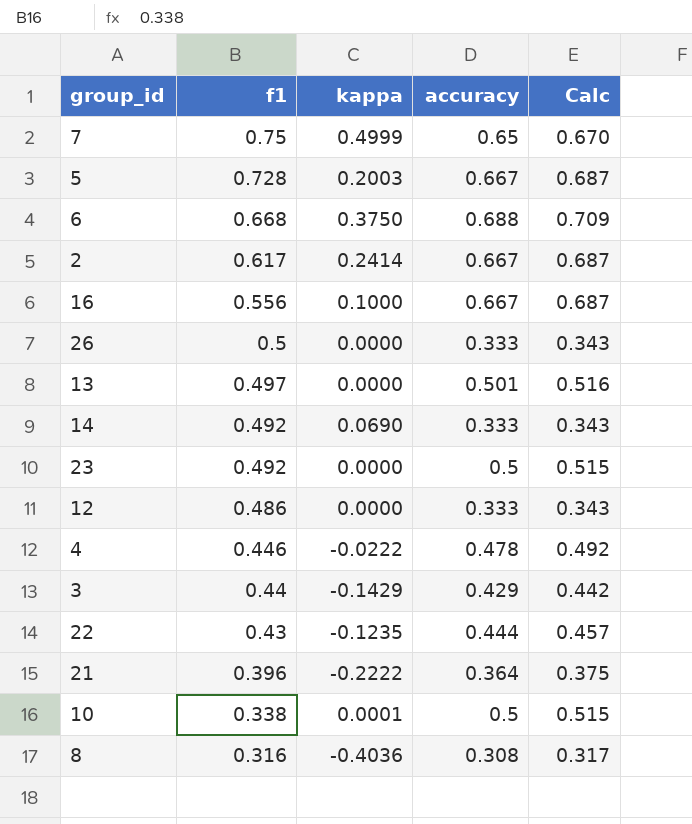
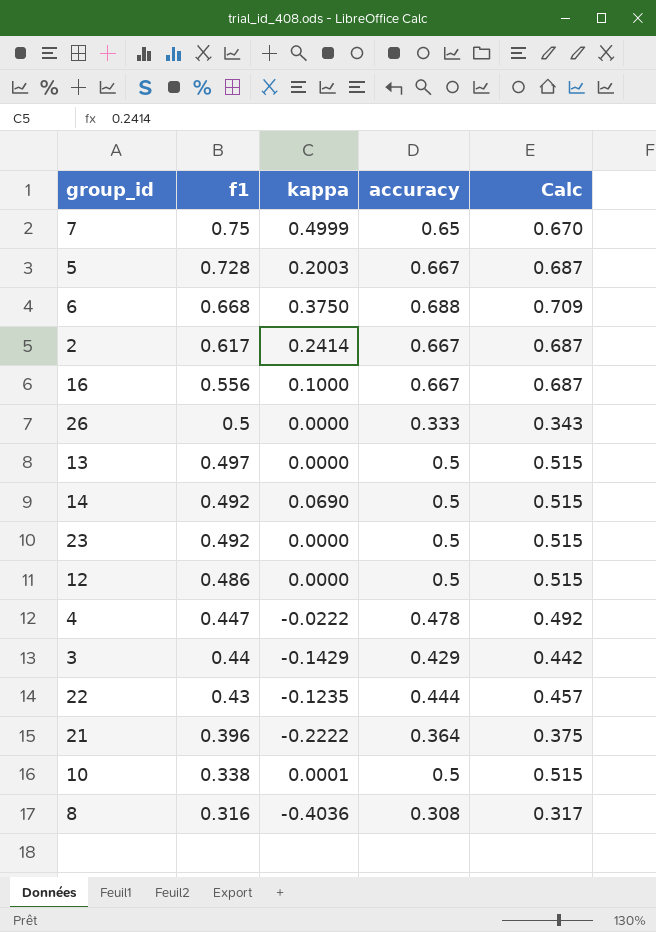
13 | accuracy: 0.501 -> 0.5
13 | Calc: 0.516 -> 0.515
14 | accuracy: 0.333 -> 0.5
14 | Calc: 0.343 -> 0.515
12 | accuracy: 0.333 -> 0.5
12 | Calc: 0.343 -> 0.515
4 | f1: 0.446 -> 0.447

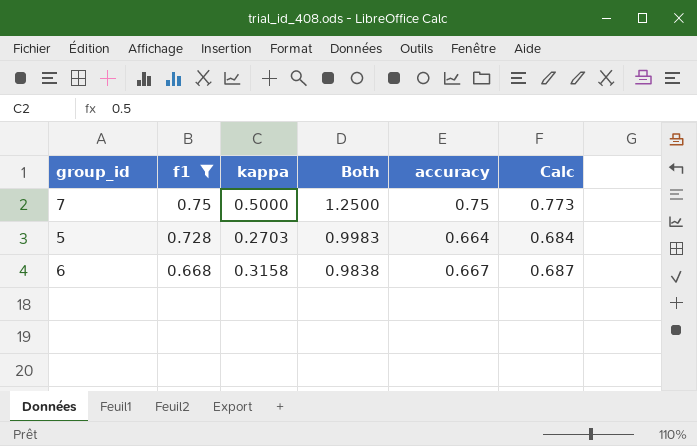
filter: none -> f1 >= 0.668
column Both | formula: none -> [f1] + [kappa]
7 | kappa: 0.4999 -> 0.5000
7 | accuracy: 0.65 -> 0.75
7 | Calc: 0.670 -> 0.773
5 | kappa: 0.2003 -> 0.2703
5 | accuracy: 0.667 -> 0.664
5 | Calc: 0.687 -> 0.684
6 | kappa: 0.3750 -> 0.3158
6 | accuracy: 0.688 -> 0.667
6 | Calc: 0.709 -> 0.687

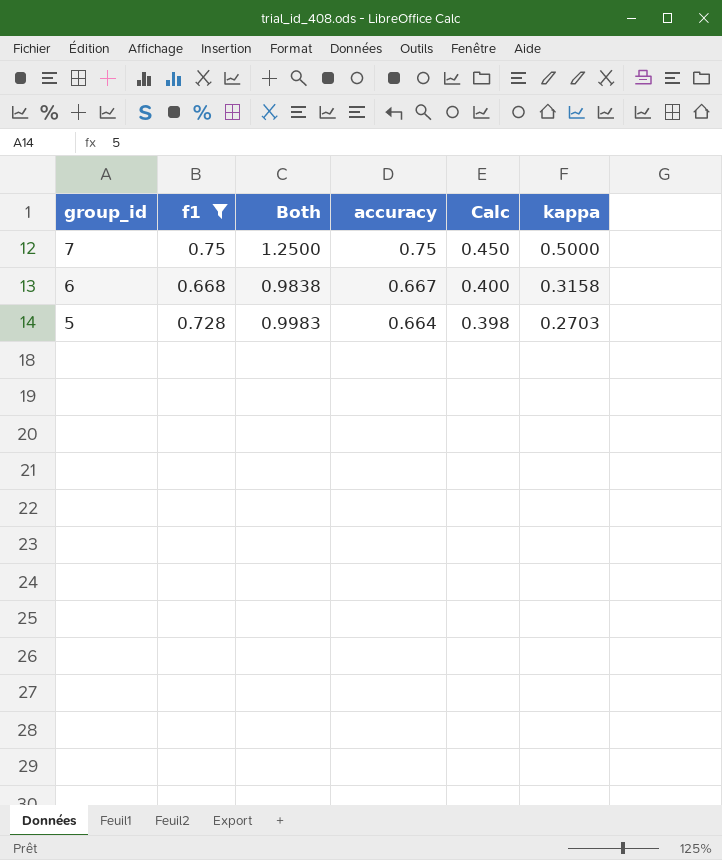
row order: f1 descending -> group_id descending
column Calc | formula: [accuracy] * 1.03 -> [accuracy] * 0.6
column kappa | position: 3 -> 6

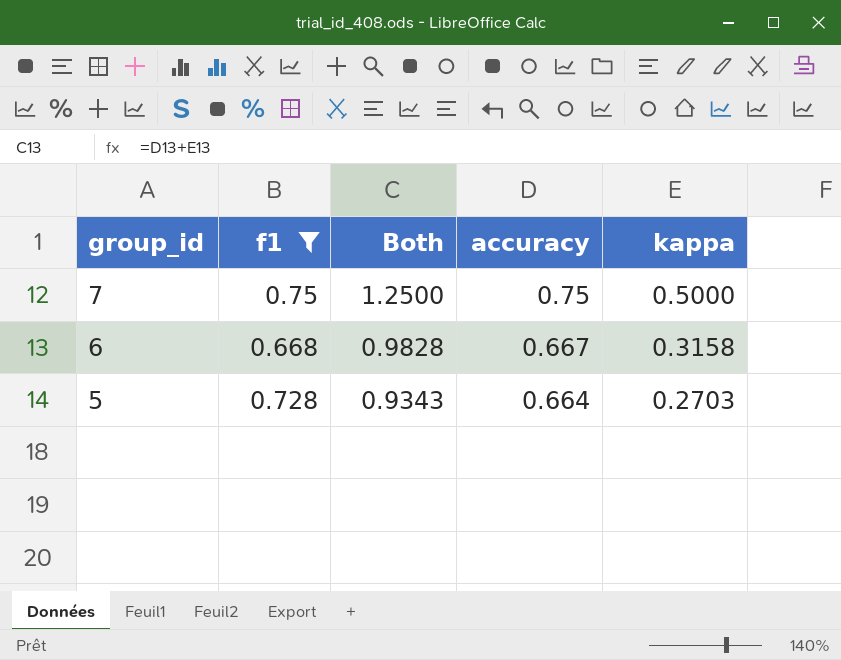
column Calc | formula: [accuracy] * 0.6 -> none
column Both | formula: [f1] + [kappa] -> [accuracy] + [kappa]

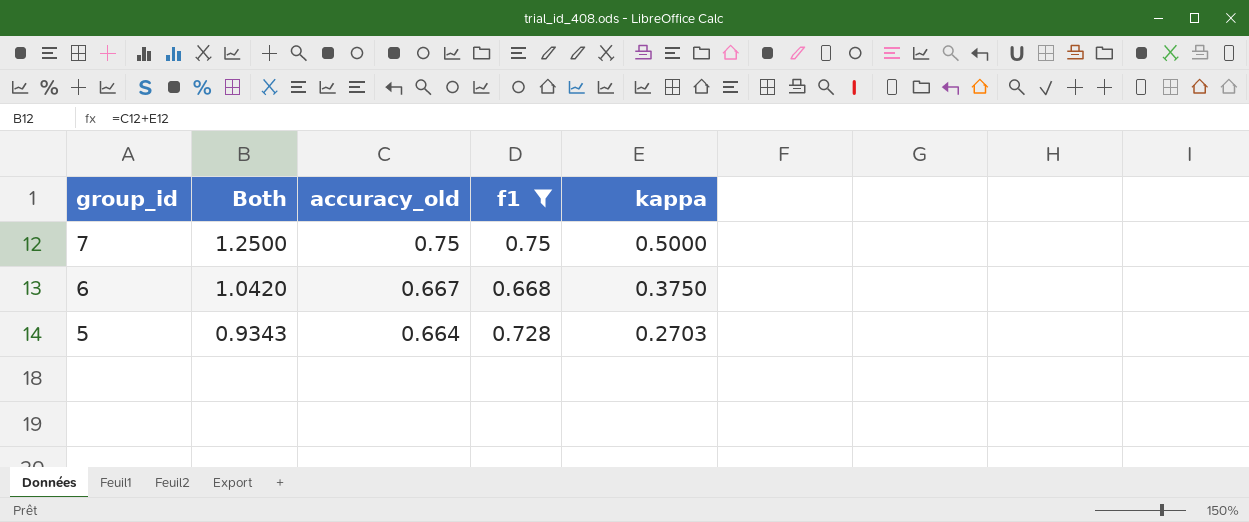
column name: accuracy -> accuracy_old
column f1 | position: 2 -> 4
6 | Both: 0.9828 -> 1.0420
6 | kappa: 0.3158 -> 0.3750

